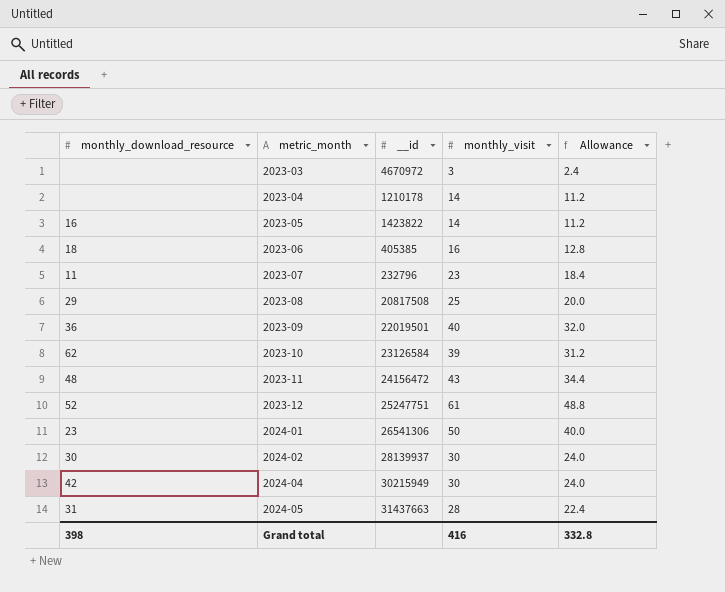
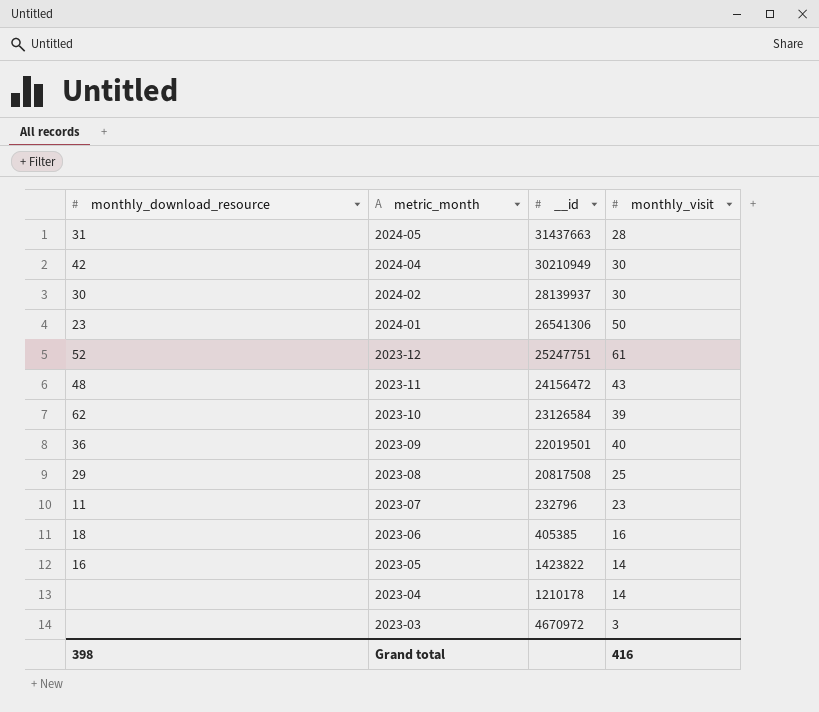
row order: metric_month ascending -> metric_month descending
column Allowance | formula: [monthly_visit] * 0.8 -> none
2024-04 | __id: 30215949 -> 30210949

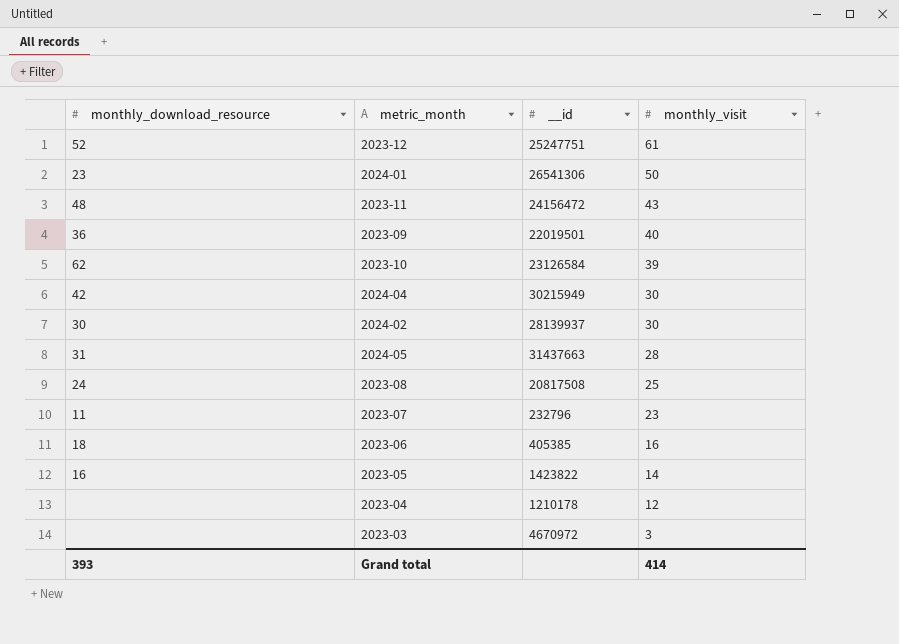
row order: metric_month descending -> monthly_visit descending
2024-04 | __id: 30210949 -> 30215949
2023-08 | monthly_download_resource: 29 -> 24
2023-04 | monthly_visit: 14 -> 12
Grand total | monthly_download_resource: 398 -> 393
Grand total | monthly_visit: 416 -> 414

